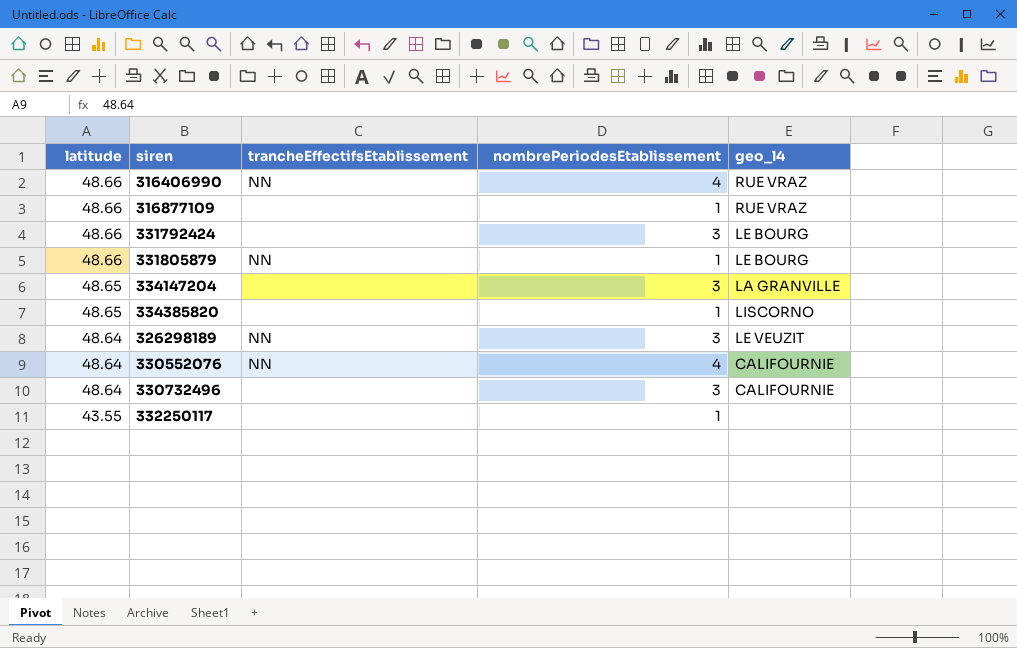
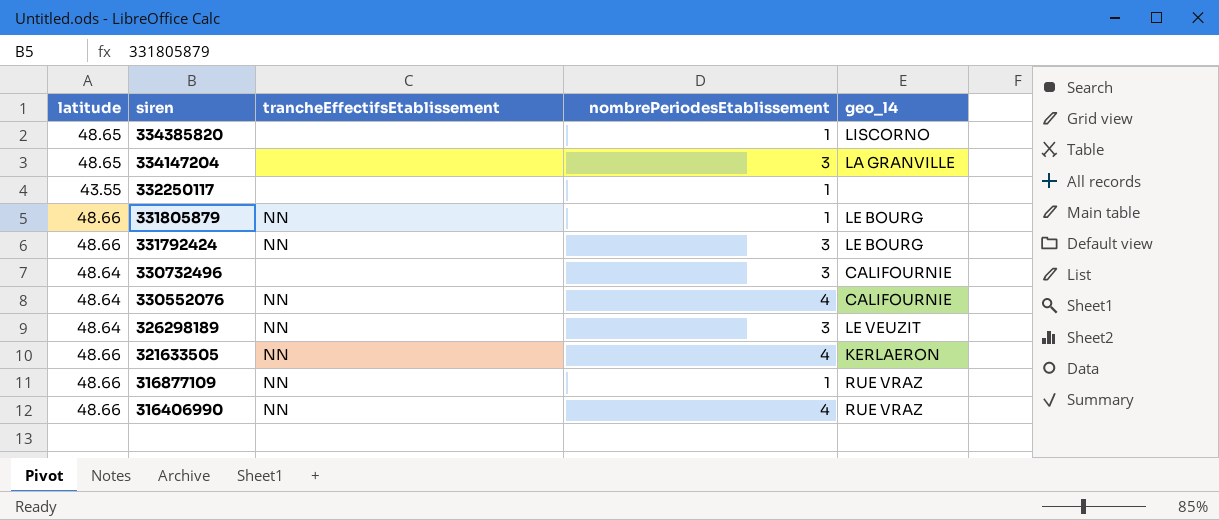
row order: latitude descending -> siren descending
331792424 | trancheEffectifsEtablissement: none -> NN
row 321633505: none -> 48.66 | NN | 4 | KERLAERON
316877109 | trancheEffectifsEtablissement: none -> NN

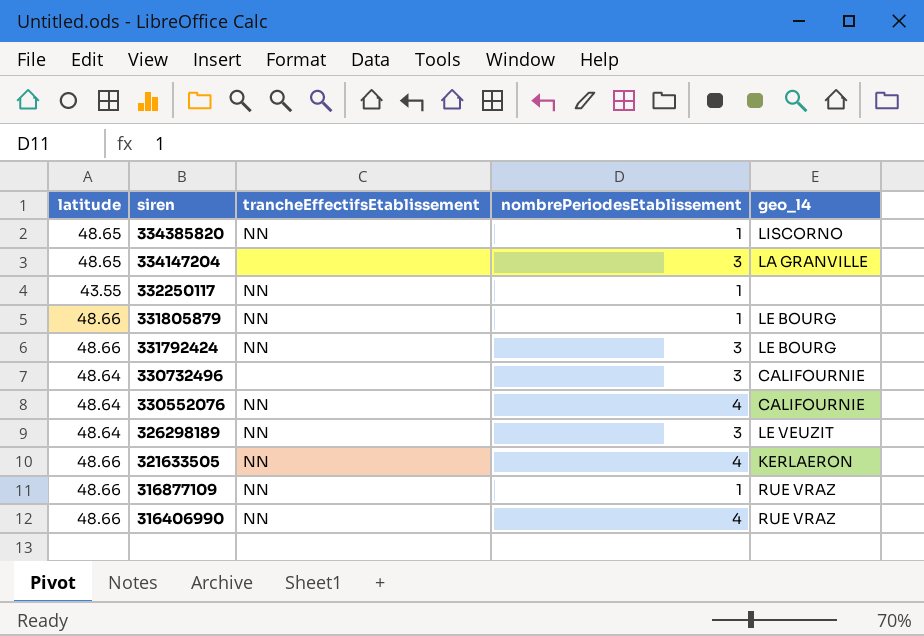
334385820 | trancheEffectifsEtablissement: none -> NN
332250117 | trancheEffectifsEtablissement: none -> NN

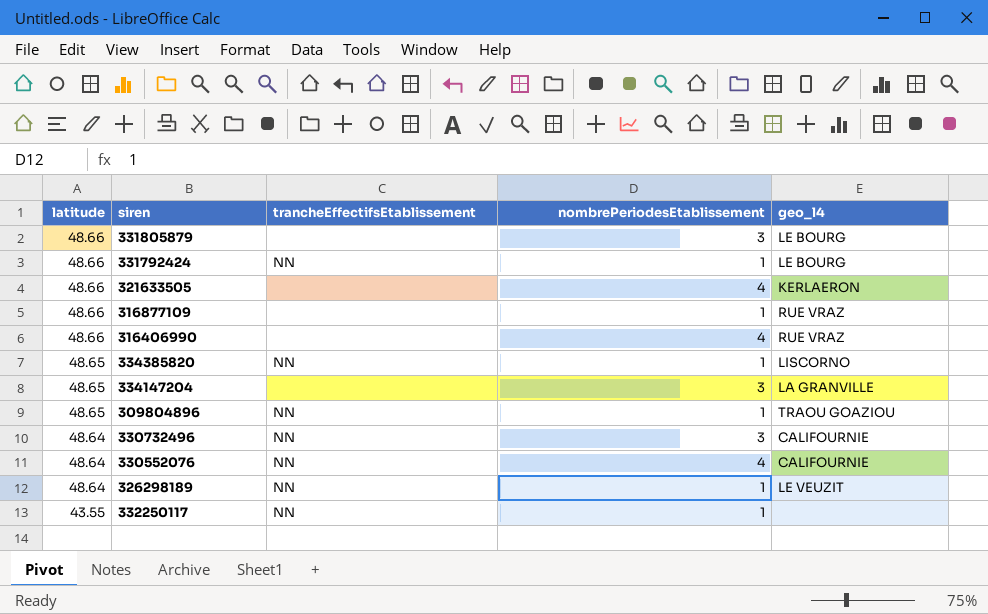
row order: siren descending -> latitude descending
331805879 | trancheEffectifsEtablissement: NN -> none
331805879 | nombrePeriodesEtablissement: 1 -> 3
331792424 | nombrePeriodesEtablissement: 3 -> 1
321633505 | trancheEffectifsEtablissement: NN -> none
316877109 | trancheEffectifsEtablissement: NN -> none
316406990 | trancheEffectifsEtablissement: NN -> none
row 309804896: none -> 48.65 | NN | 1 | TRAOU GOAZIOU
330732496 | trancheEffectifsEtablissement: none -> NN
326298189 | nombrePeriodesEtablissement: 3 -> 1

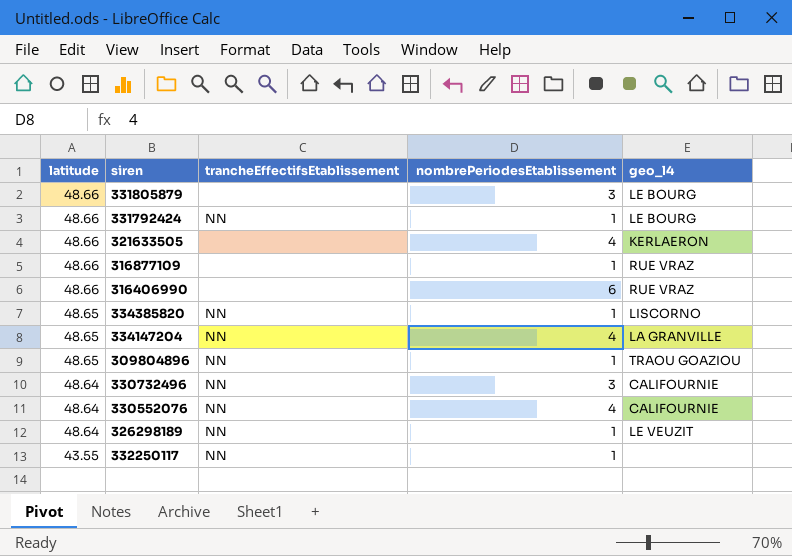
316406990 | nombrePeriodesEtablissement: 4 -> 6
334147204 | trancheEffectifsEtablissement: none -> NN
334147204 | nombrePeriodesEtablissement: 3 -> 4

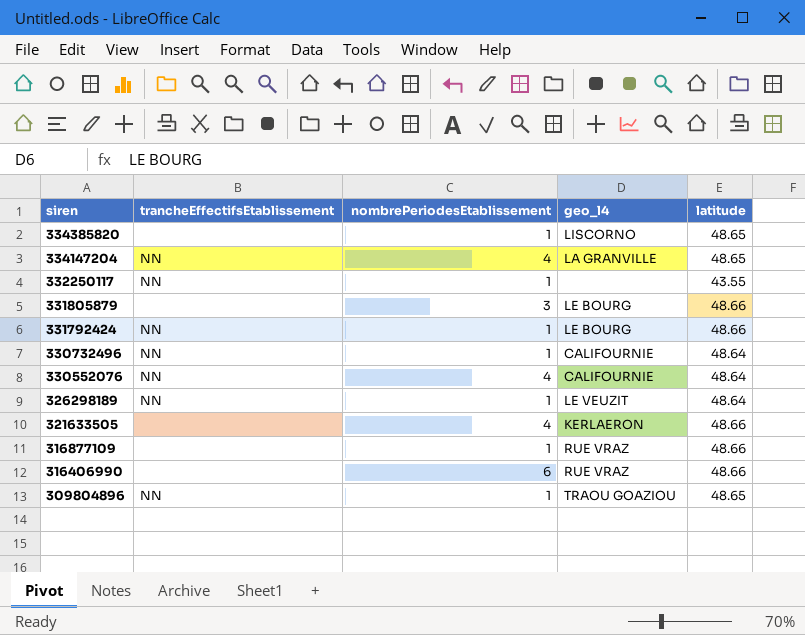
row order: latitude descending -> siren descending
column latitude | position: 1 -> 5
334385820 | trancheEffectifsEtablissement: NN -> none
330732496 | nombrePeriodesEtablissement: 3 -> 1

